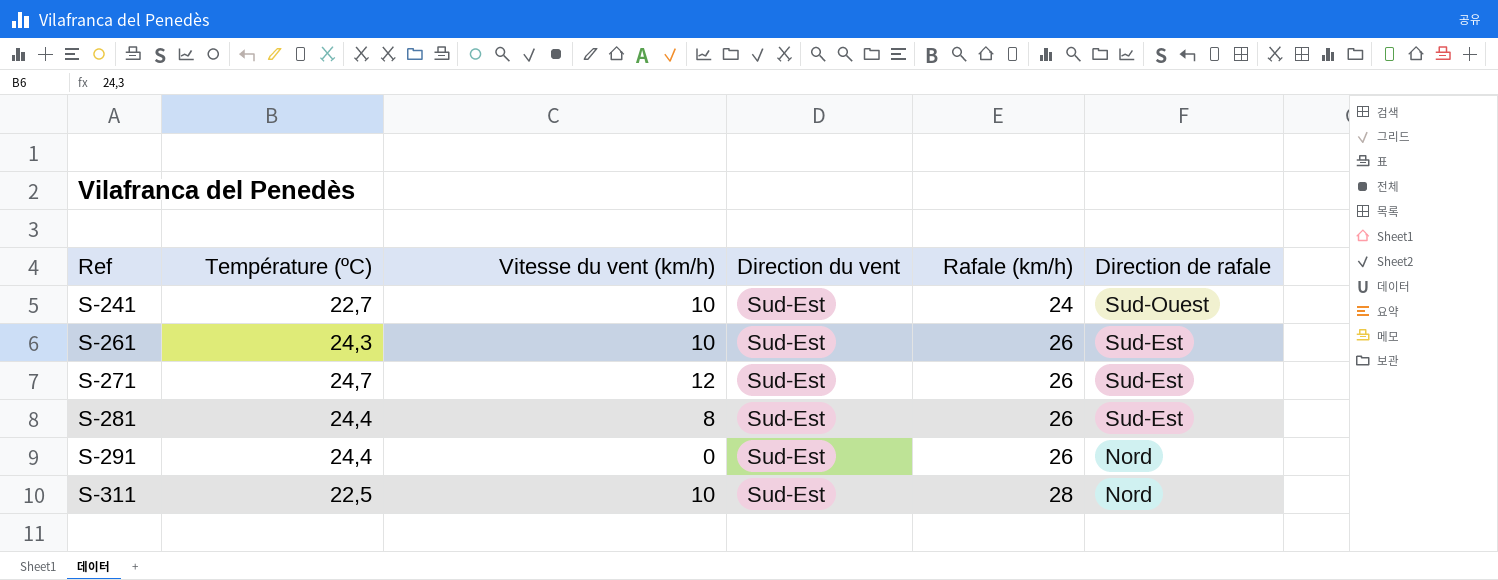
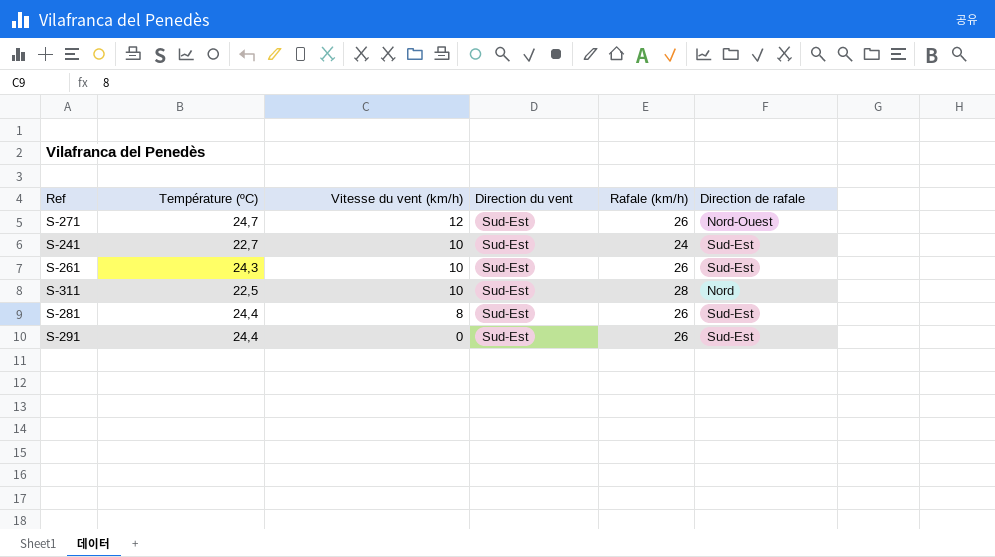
row order: Ref ascending -> Vitesse du vent (km/h) descending
S-271 | Direction de rafale: Sud-Est -> Nord-Ouest
S-241 | Direction de rafale: Sud-Ouest -> Sud-Est
S-291 | Direction de rafale: Nord -> Sud-Est

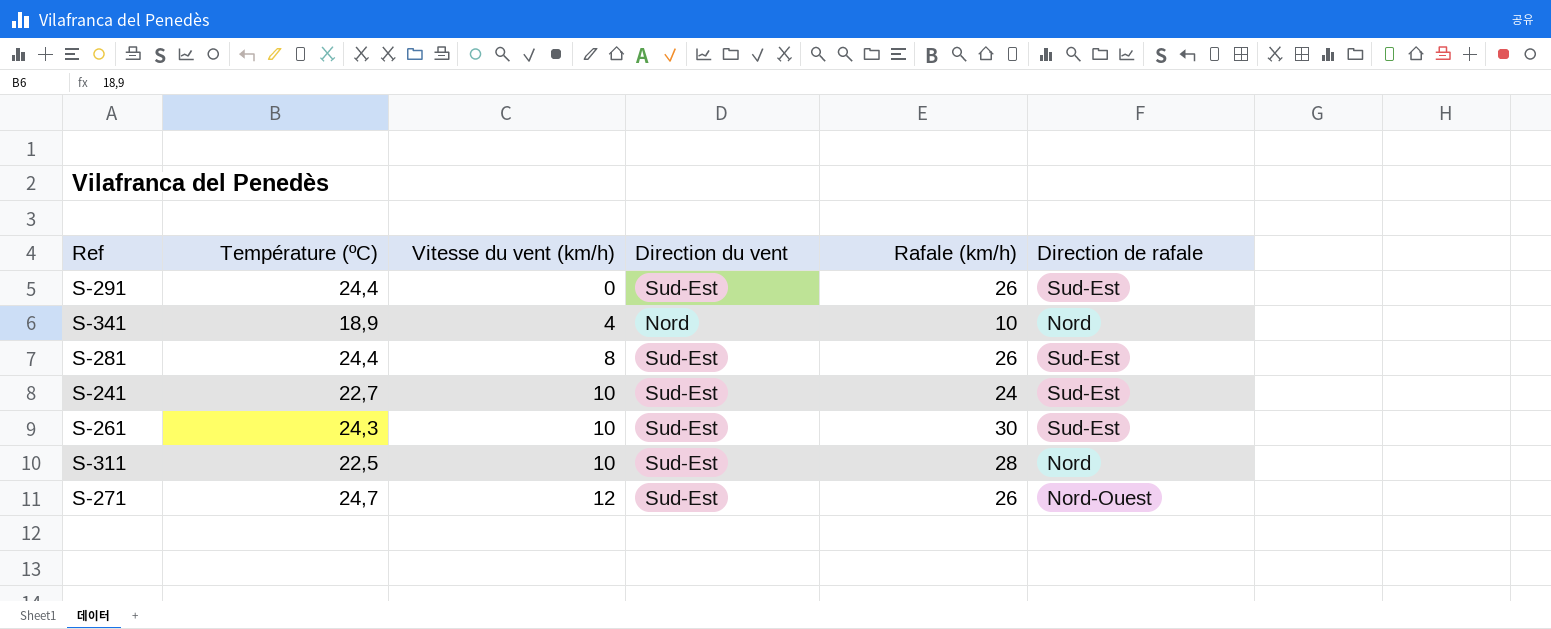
row order: Vitesse du vent (km/h) descending -> Vitesse du vent (km/h) ascending
row S-341: none -> 18,9 | 4 | Nord | 10 | Nord
S-261 | Rafale (km/h): 26 -> 30

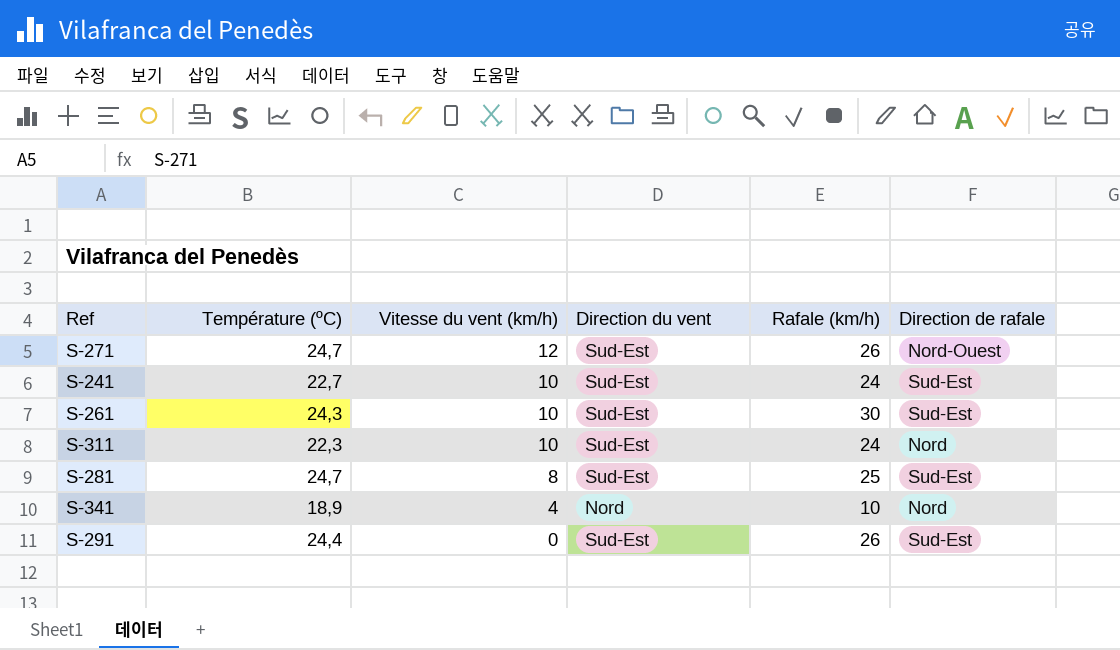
row order: Vitesse du vent (km/h) ascending -> Vitesse du vent (km/h) descending
S-311 | Température (ºC): 22,5 -> 22,3
S-311 | Rafale (km/h): 28 -> 24
S-281 | Température (ºC): 24,4 -> 24,7
S-281 | Rafale (km/h): 26 -> 25

